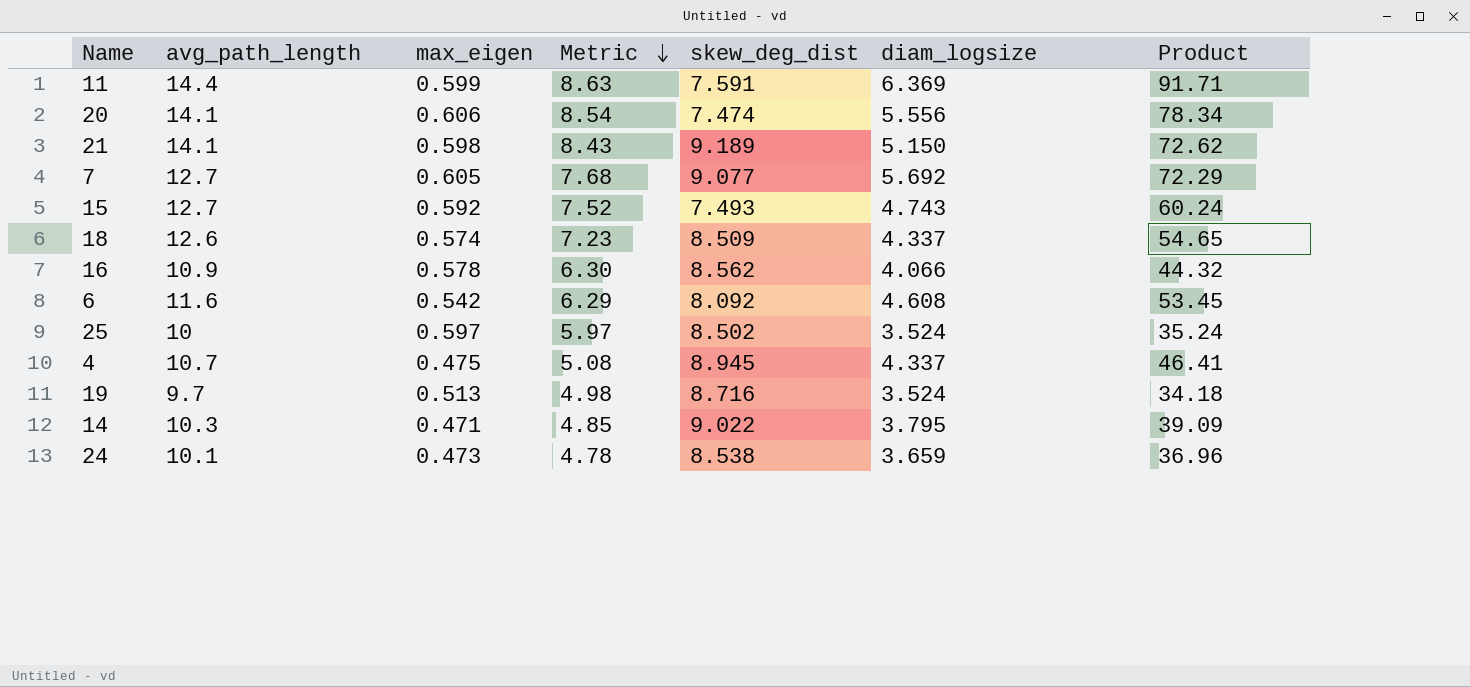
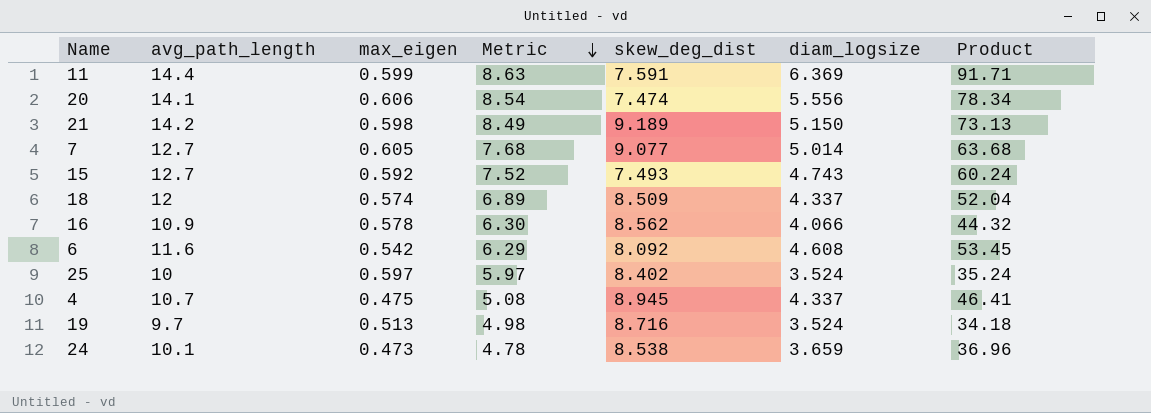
row 14: 10.3 | 0.471 | 4.85 | 9.022 | 3.795 | 39.09 -> none
21 | avg_path_length: 14.1 -> 14.2
21 | Metric: 8.43 -> 8.49
21 | Product: 72.62 -> 73.13
7 | diam_logsize: 5.692 -> 5.014
7 | Product: 72.29 -> 63.68
18 | avg_path_length: 12.6 -> 12
18 | Metric: 7.23 -> 6.89
18 | Product: 54.65 -> 52.04
25 | skew_deg_dist: 8.502 -> 8.402

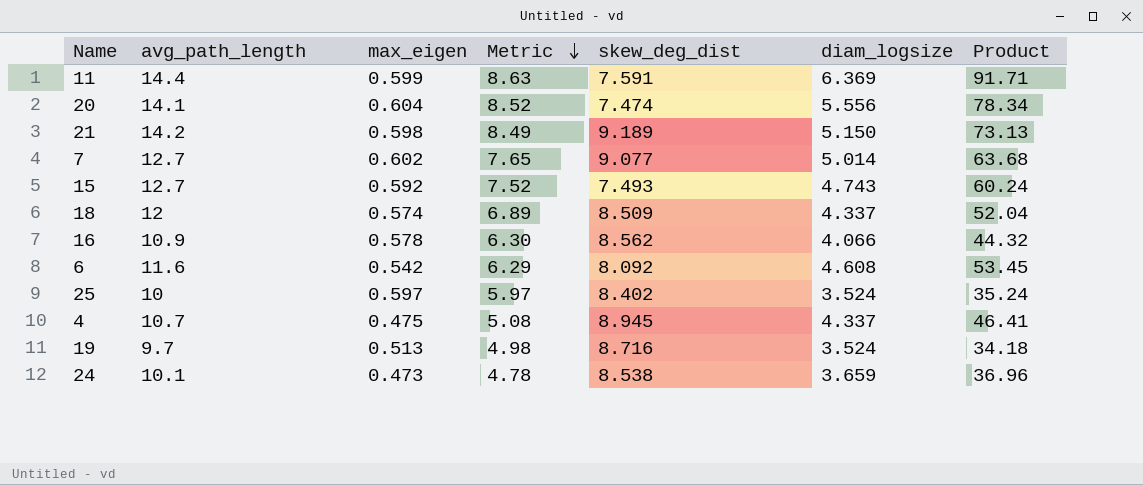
20 | max_eigen: 0.606 -> 0.604
20 | Metric: 8.54 -> 8.52
7 | max_eigen: 0.605 -> 0.602
7 | Metric: 7.68 -> 7.65

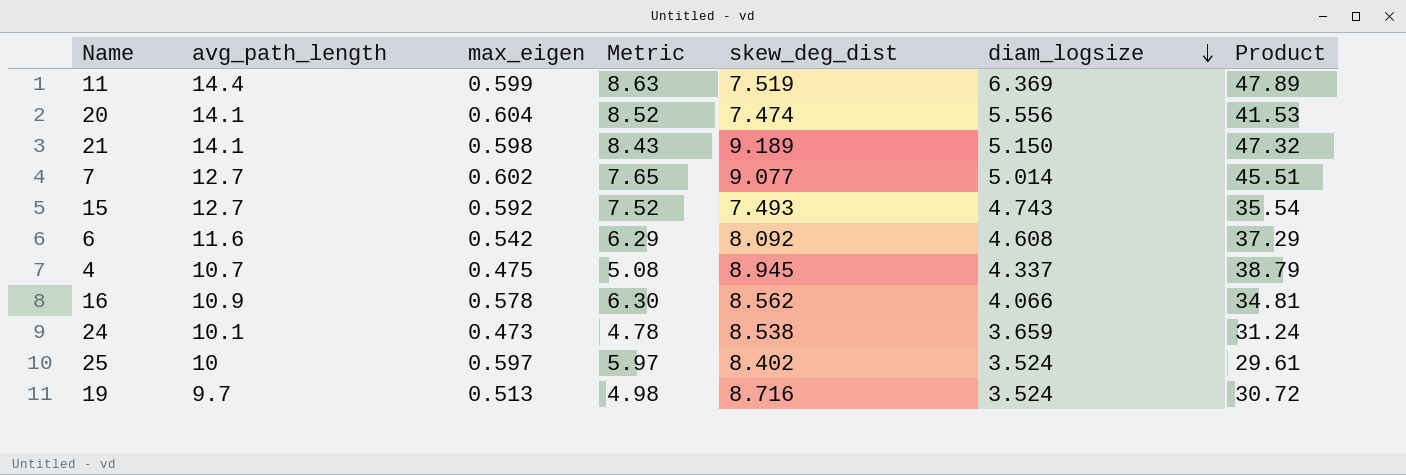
row order: Metric descending -> diam_logsize descending
column Product | formula: [avg_path_length] * [diam_logsize] -> [skew_deg_dist] * [diam_logsize]
row 18: 12 | 0.574 | 6.89 | 8.509 | 4.337 | 52.04 -> none
11 | skew_deg_dist: 7.591 -> 7.519
21 | avg_path_length: 14.2 -> 14.1
21 | Metric: 8.49 -> 8.43

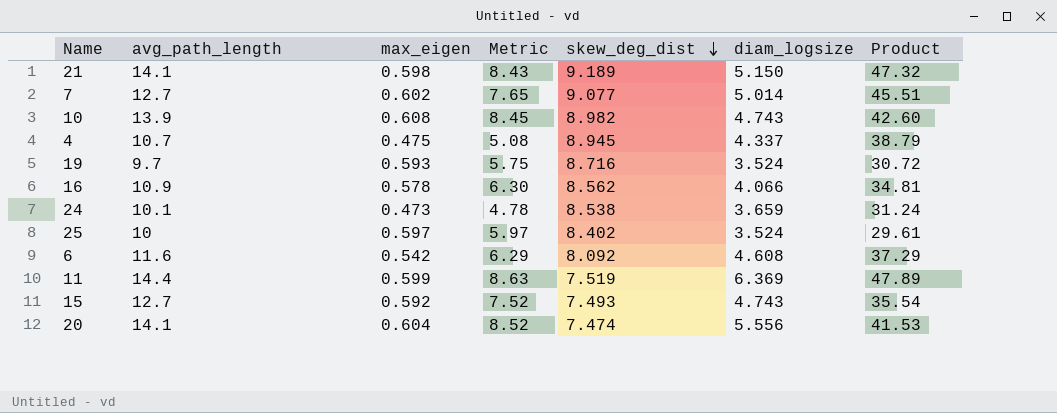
row order: diam_logsize descending -> skew_deg_dist descending
row 10: none -> 13.9 | 0.608 | 8.45 | 8.982 | 4.743 | 42.60
19 | max_eigen: 0.513 -> 0.593
19 | Metric: 4.98 -> 5.75

